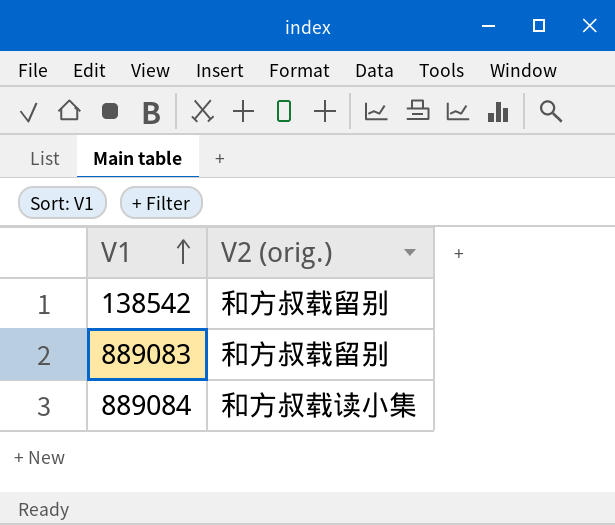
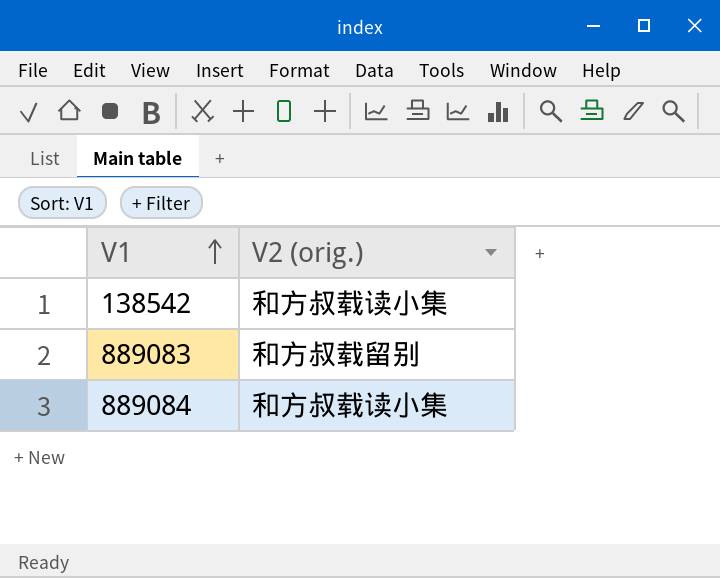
138542 | V2 (orig.): 和方叔载留别 -> 和方叔载读小集

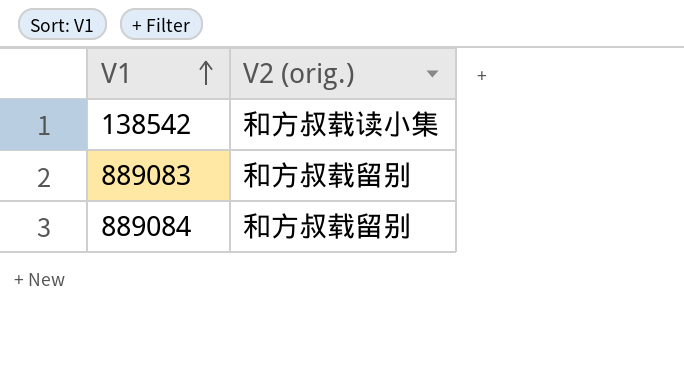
889084 | V2 (orig.): 和方叔载读小集 -> 和方叔载留别

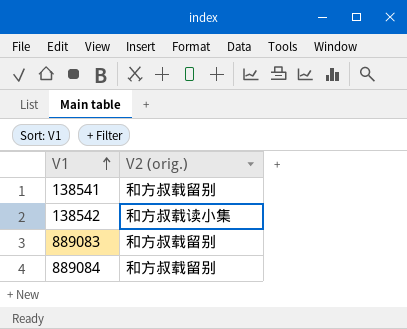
row 138541: none -> 和方叔载留别

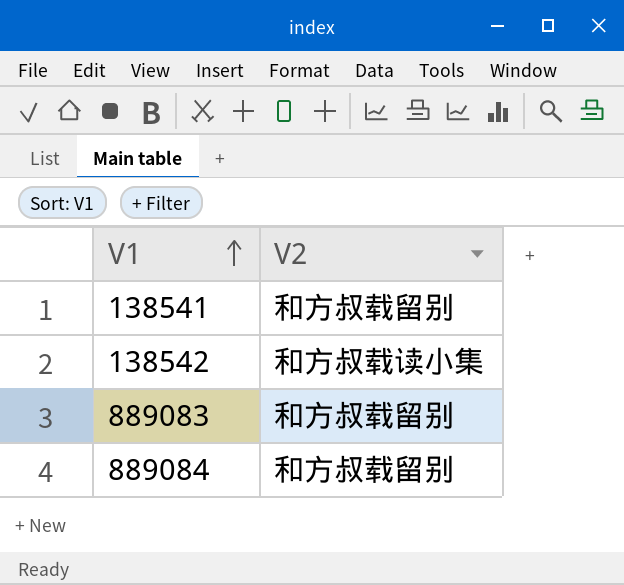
column name: V2 (orig.) -> V2

